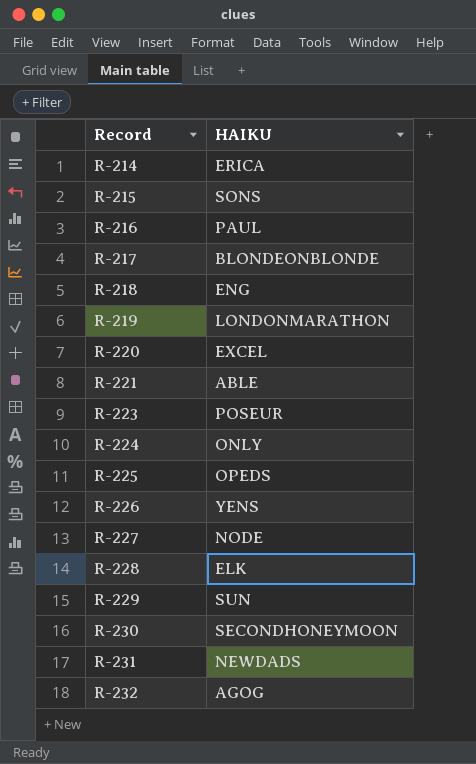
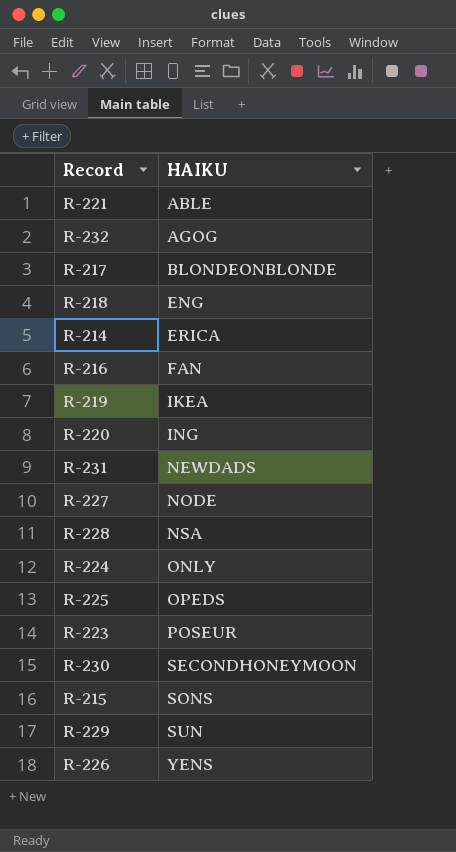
row order: Record ascending -> HAIKU ascending
R-216 | HAIKU: PAUL -> FAN
R-219 | HAIKU: LONDONMARATHON -> IKEA
R-220 | HAIKU: EXCEL -> ING
R-228 | HAIKU: ELK -> NSA

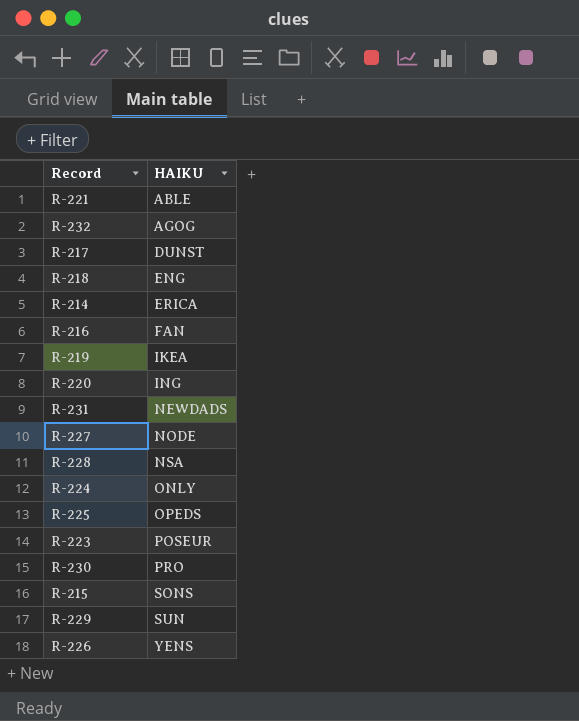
R-217 | HAIKU: BLONDEONBLONDE -> DUNST
R-230 | HAIKU: SECONDHONEYMOON -> PRO

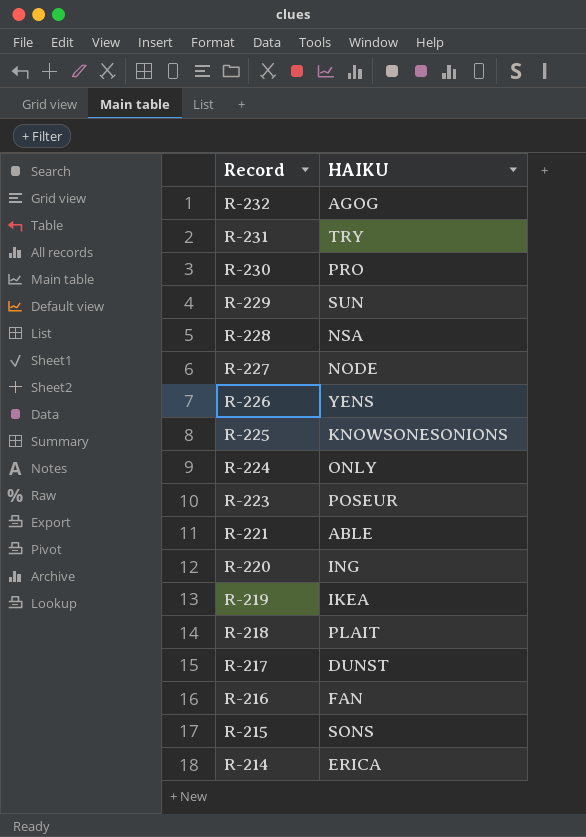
row order: HAIKU ascending -> Record descending
R-231 | HAIKU: NEWDADS -> TRY
R-225 | HAIKU: OPEDS -> KNOWSONESONIONS
R-218 | HAIKU: ENG -> PLAIT

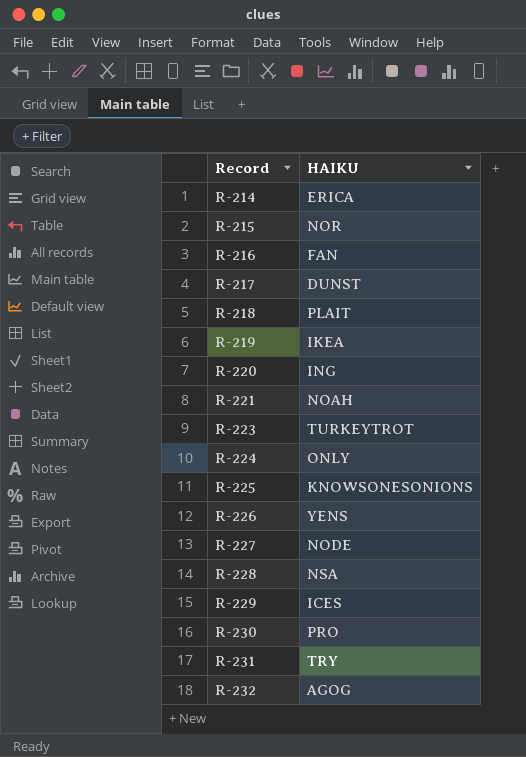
row order: Record descending -> Record ascending
R-215 | HAIKU: SONS -> NOR
R-221 | HAIKU: ABLE -> NOAH
R-223 | HAIKU: POSEUR -> TURKEYTROT
R-229 | HAIKU: SUN -> ICES

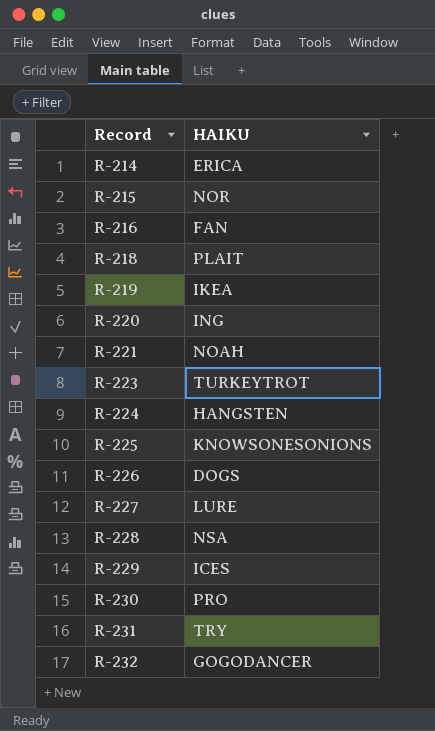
row R-217: DUNST -> none
R-224 | HAIKU: ONLY -> HANGSTEN
R-226 | HAIKU: YENS -> DOGS
R-227 | HAIKU: NODE -> LURE
R-232 | HAIKU: AGOG -> GOGODANCER

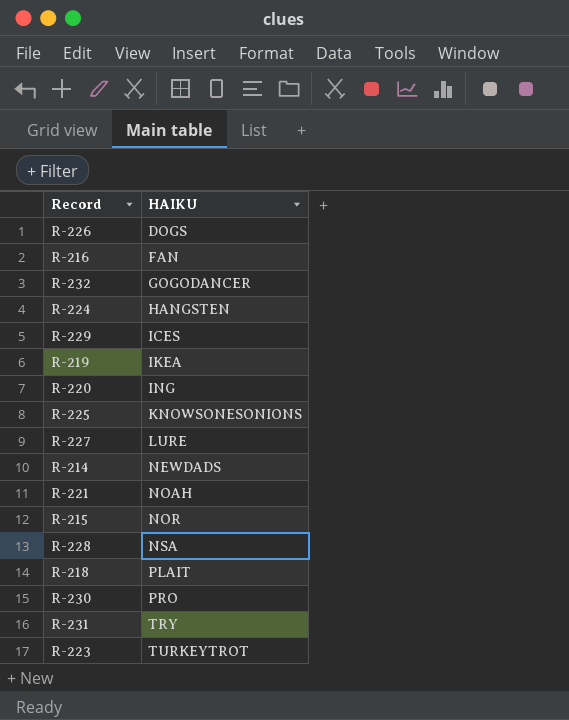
row order: Record ascending -> HAIKU ascending
R-214 | HAIKU: ERICA -> NEWDADS

